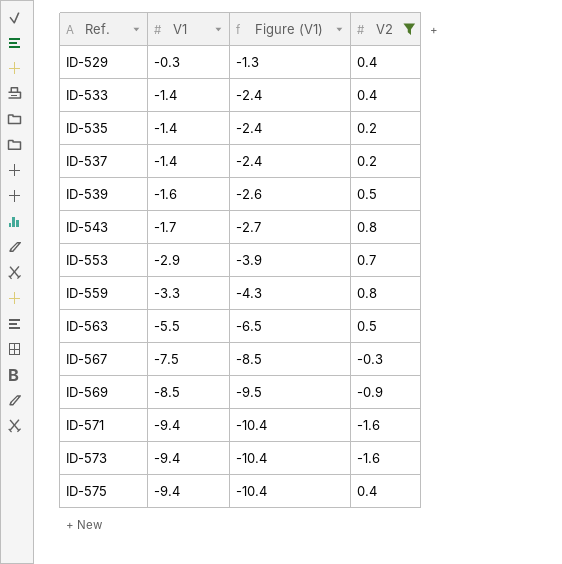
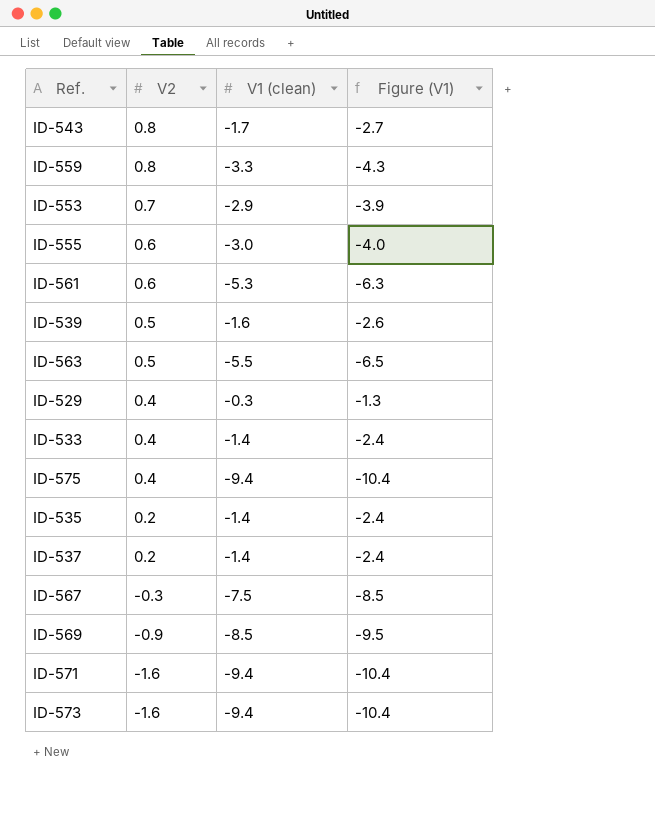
filter: V2 != 0.6 -> none
row order: Ref. ascending -> V2 descending
column V2 | position: 4 -> 2
column name: V1 -> V1 (clean)

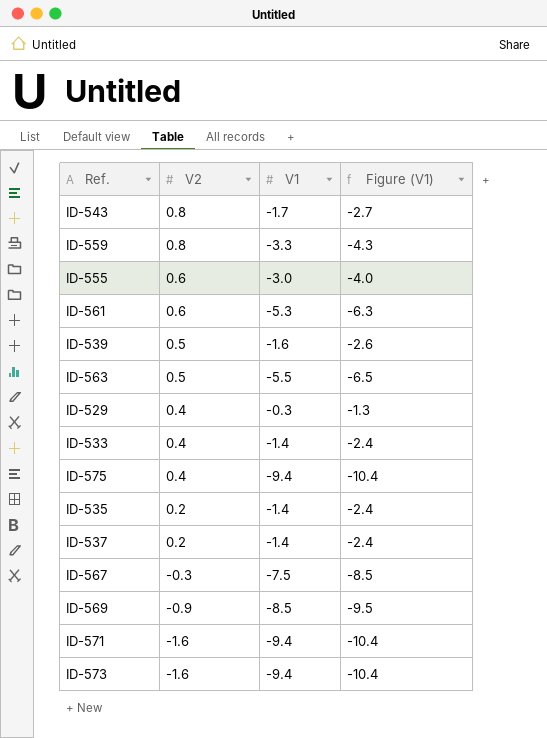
column name: V1 (clean) -> V1
row ID-553: 0.7 | -2.9 | -3.9 -> none

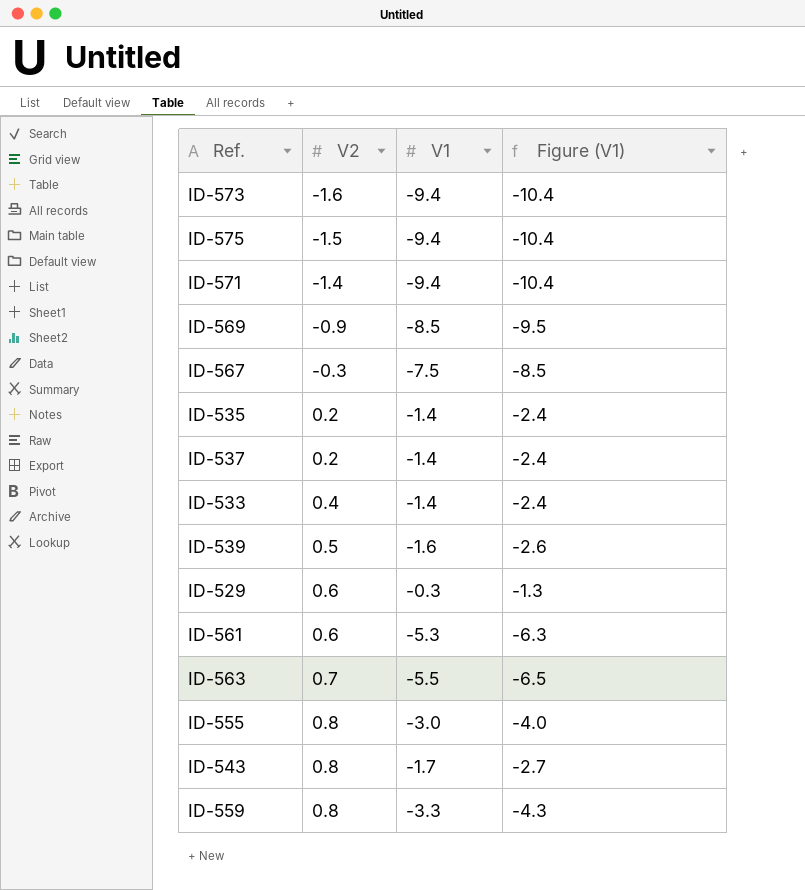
row order: V2 descending -> V2 ascending
ID-575 | V2: 0.4 -> -1.5
ID-571 | V2: -1.6 -> -1.4
ID-529 | V2: 0.4 -> 0.6
ID-563 | V2: 0.5 -> 0.7
ID-555 | V2: 0.6 -> 0.8

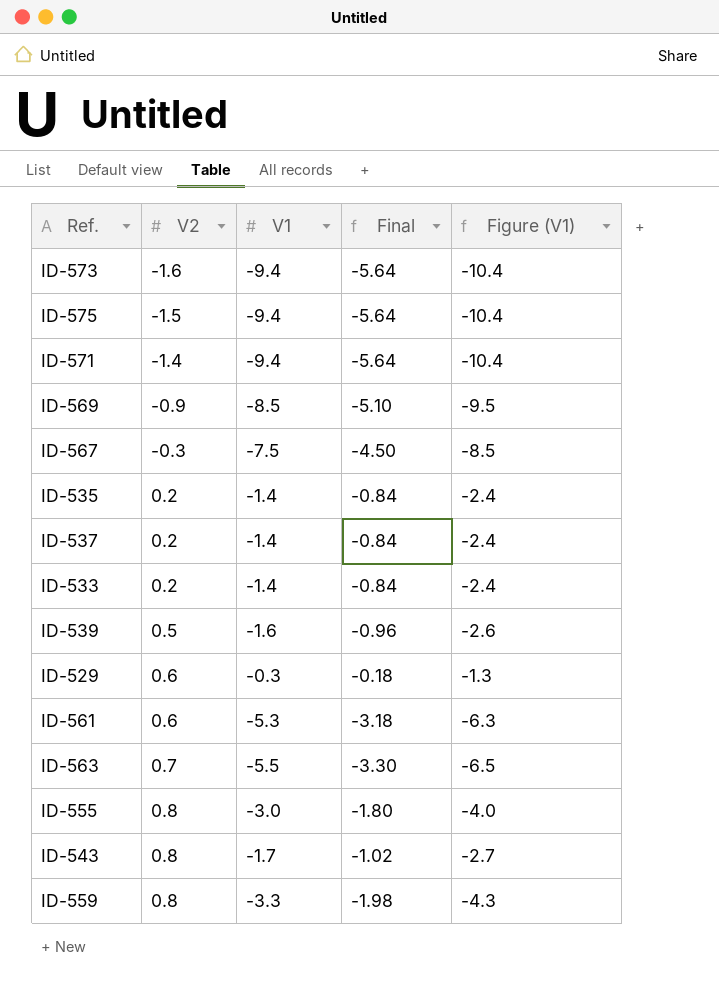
column Final | formula: none -> [V1] * 0.6
ID-533 | V2: 0.4 -> 0.2

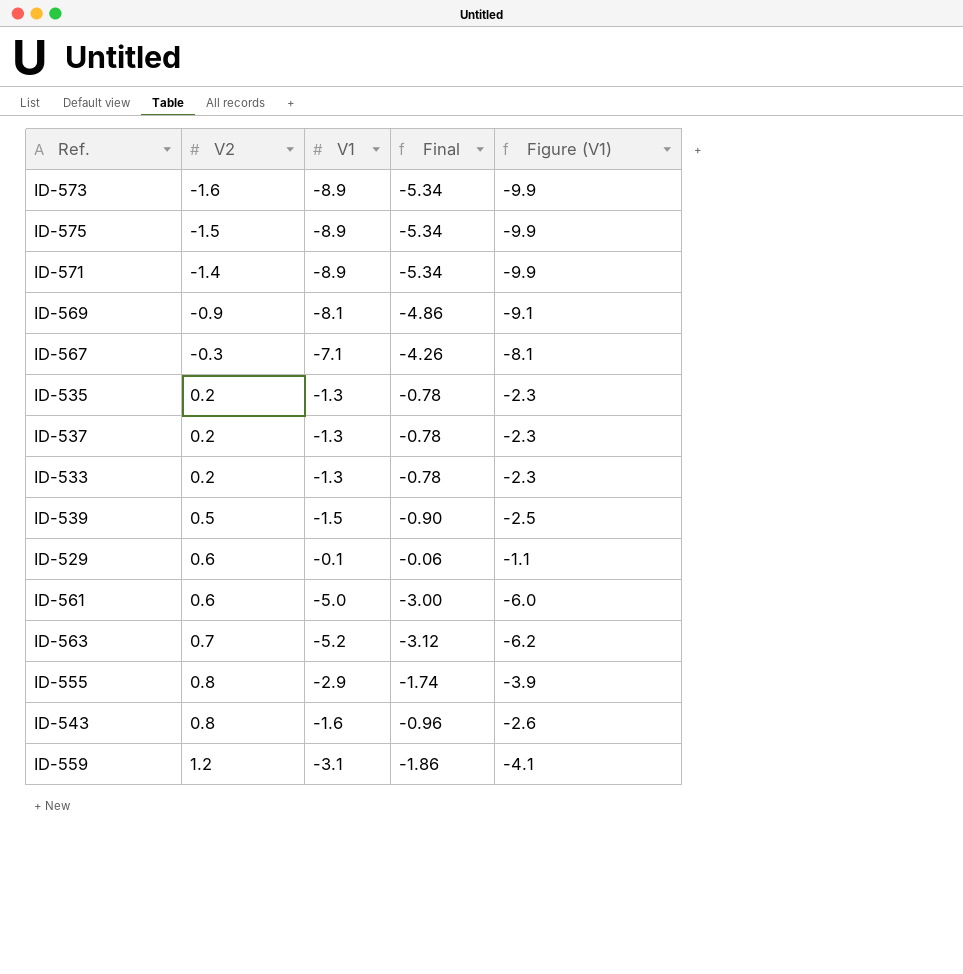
ID-573 | V1: -9.4 -> -8.9
ID-573 | Final: -5.64 -> -5.34
ID-573 | Figure (V1): -10.4 -> -9.9
ID-575 | V1: -9.4 -> -8.9
ID-575 | Final: -5.64 -> -5.34
ID-575 | Figure (V1): -10.4 -> -9.9
ID-571 | V1: -9.4 -> -8.9
ID-571 | Final: -5.64 -> -5.34
ID-571 | Figure (V1): -10.4 -> -9.9
ID-569 | V1: -8.5 -> -8.1
ID-569 | Final: -5.10 -> -4.86
ID-569 | Figure (V1): -9.5 -> -9.1
ID-567 | V1: -7.5 -> -7.1
ID-567 | Final: -4.50 -> -4.26
ID-567 | Figure (V1): -8.5 -> -8.1
ID-535 | V1: -1.4 -> -1.3
ID-535 | Final: -0.84 -> -0.78
ID-535 | Figure (V1): -2.4 -> -2.3
ID-537 | V1: -1.4 -> -1.3
ID-537 | Final: -0.84 -> -0.78
ID-537 | Figure (V1): -2.4 -> -2.3
ID-533 | V1: -1.4 -> -1.3
ID-533 | Final: -0.84 -> -0.78
ID-533 | Figure (V1): -2.4 -> -2.3
ID-539 | V1: -1.6 -> -1.5
ID-539 | Final: -0.96 -> -0.90
ID-539 | Figure (V1): -2.6 -> -2.5
ID-529 | V1: -0.3 -> -0.1
ID-529 | Final: -0.18 -> -0.06
ID-529 | Figure (V1): -1.3 -> -1.1
ID-561 | V1: -5.3 -> -5.0
ID-561 | Final: -3.18 -> -3.00
ID-561 | Figure (V1): -6.3 -> -6.0
ID-563 | V1: -5.5 -> -5.2
ID-563 | Final: -3.30 -> -3.12
ID-563 | Figure (V1): -6.5 -> -6.2
ID-555 | V1: -3.0 -> -2.9
ID-555 | Final: -1.80 -> -1.74
ID-555 | Figure (V1): -4.0 -> -3.9
ID-543 | V1: -1.7 -> -1.6
ID-543 | Final: -1.02 -> -0.96
ID-543 | Figure (V1): -2.7 -> -2.6
ID-559 | V2: 0.8 -> 1.2
ID-559 | V1: -3.3 -> -3.1
ID-559 | Final: -1.98 -> -1.86
ID-559 | Figure (V1): -4.3 -> -4.1

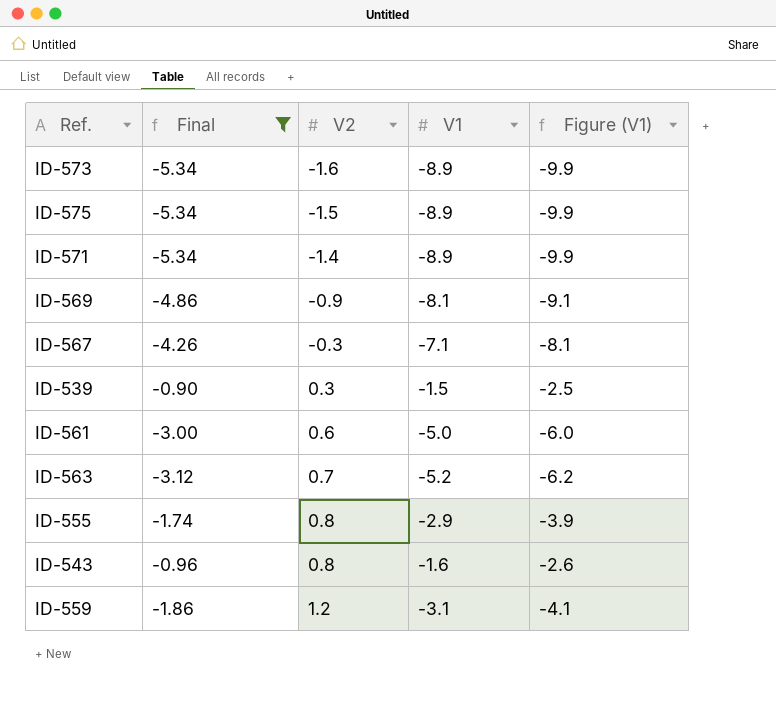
filter: none -> Final <= -0.90
column Final | position: 4 -> 2
ID-539 | V2: 0.5 -> 0.3

